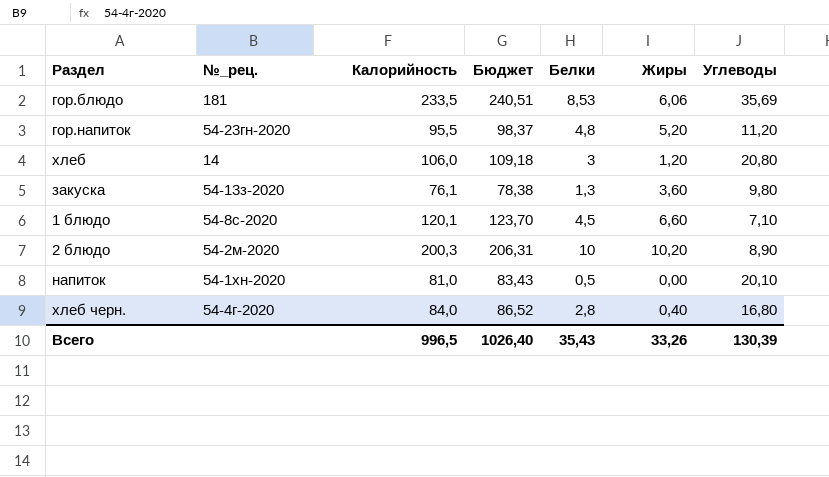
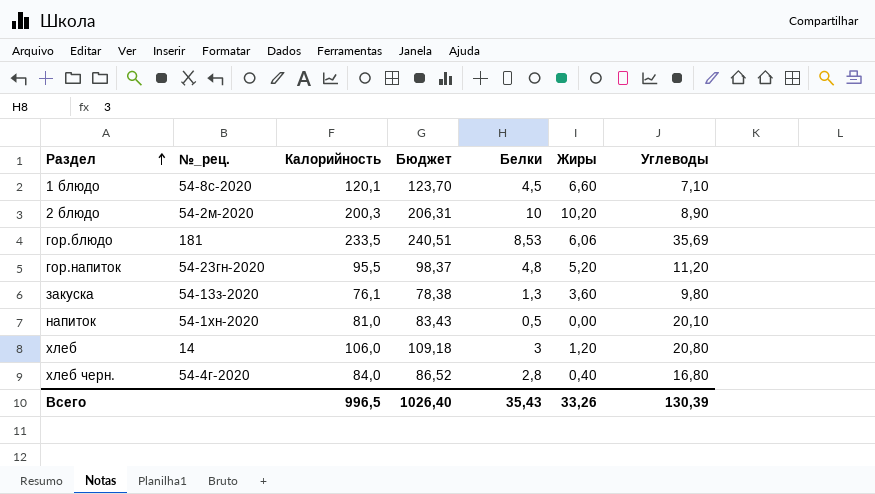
row order: none -> Раздел ascending

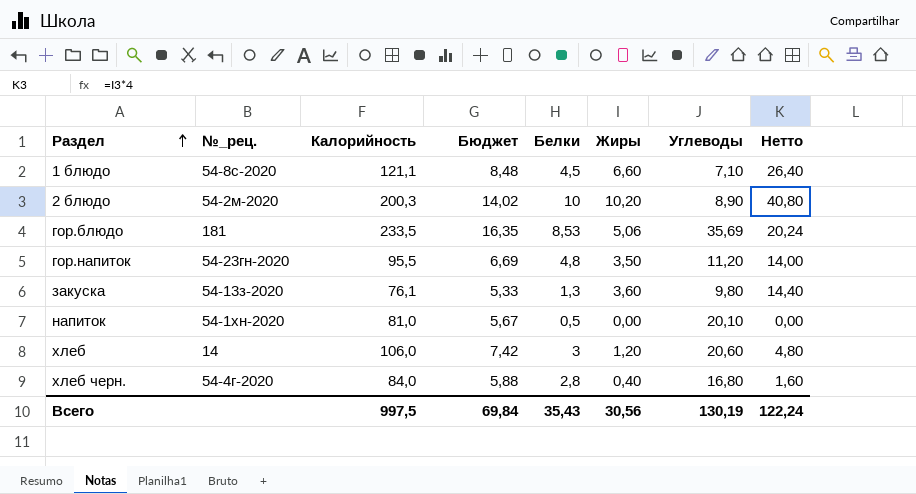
column Бюджет | formula: [Калорийность] * 1,03 -> [Калорийность] * 0,07
column Нетто | formula: none -> [Жиры] * 4
1 блюдо | Калорийность: 120,1 -> 121,1
гор.блюдо | Жиры: 6,06 -> 5,06
гор.напиток | Жиры: 5,20 -> 3,50
хлеб | Углеводы: 20,80 -> 20,60
Всего | Калорийность: 996,5 -> 997,5
Всего | Бюджет: 1026,40 -> 69,84
Всего | Жиры: 33,26 -> 30,56
Всего | Углеводы: 130,39 -> 130,19

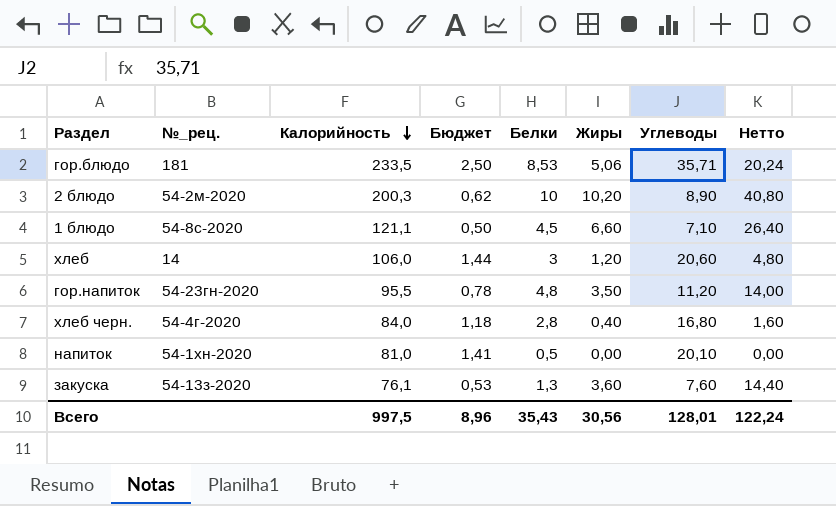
row order: Раздел ascending -> Калорийность descending
column Бюджет | formula: [Калорийность] * 0,07 -> [Углеводы] * 0,07
гор.блюдо | Углеводы: 35,69 -> 35,71
закуска | Углеводы: 9,80 -> 7,60
Всего | Бюджет: 69,84 -> 8,96
Всего | Углеводы: 130,19 -> 128,01

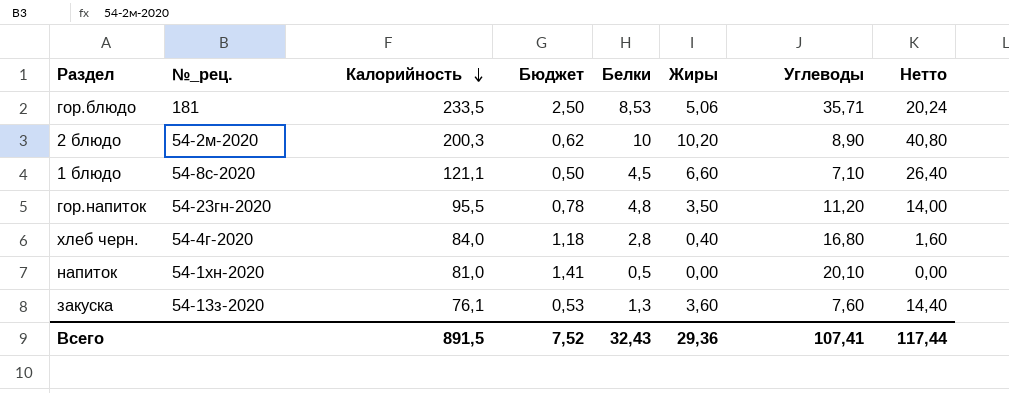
row хлеб: 14 | 106,0 | 1,44 | 3 | 1,20 | 20,60 | 4,80 -> none
Всего | Калорийность: 997,5 -> 891,5
Всего | Бюджет: 8,96 -> 7,52
Всего | Белки: 35,43 -> 32,43
Всего | Жиры: 30,56 -> 29,36
Всего | Углеводы: 128,01 -> 107,41
Всего | Нетто: 122,24 -> 117,44

